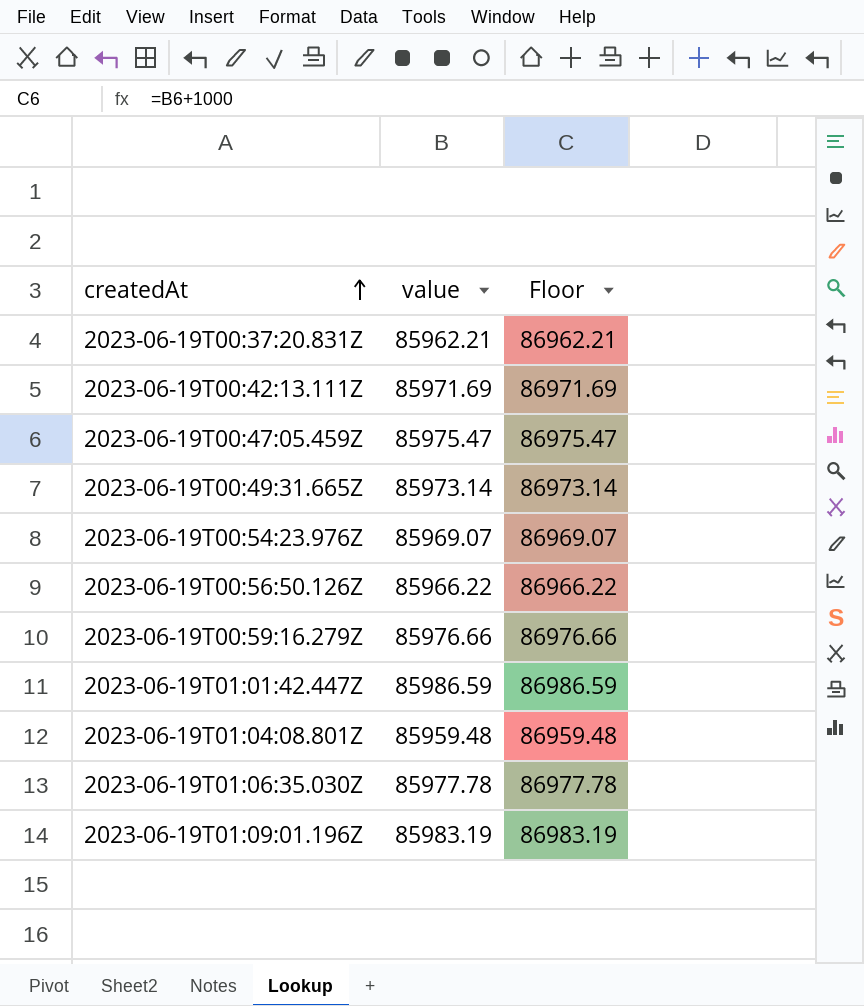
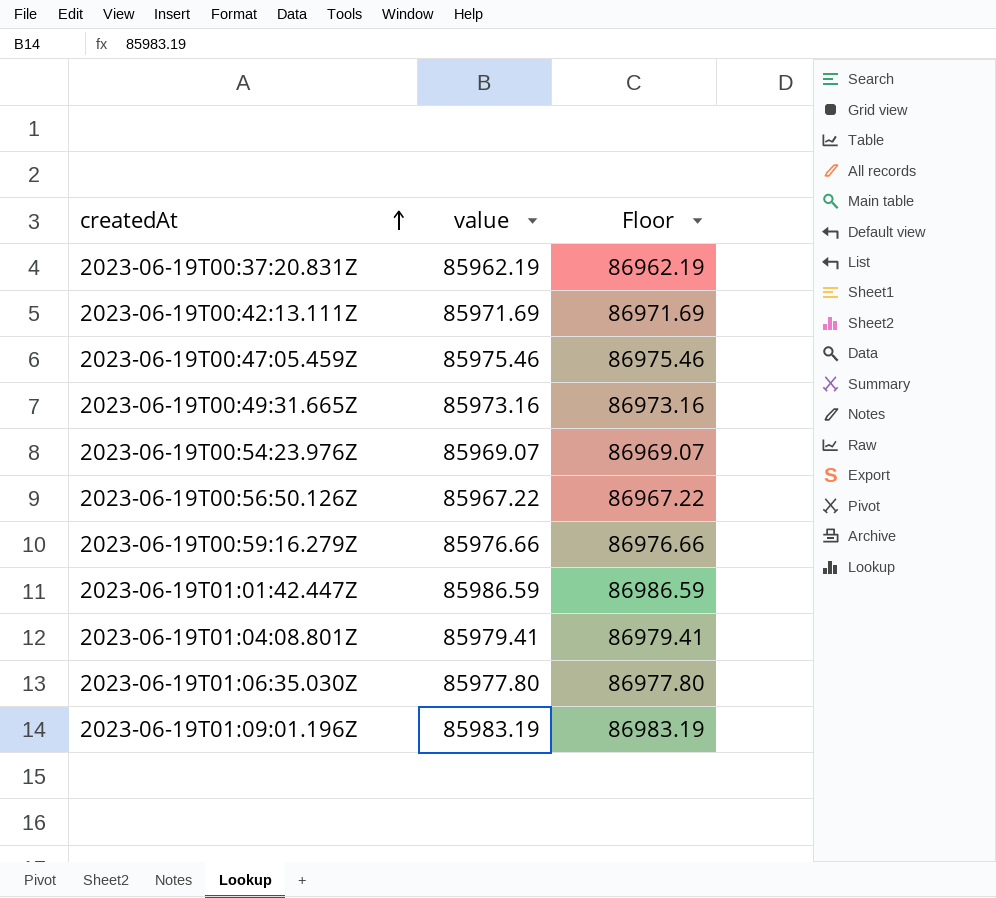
2023-06-19T00:37:20.831Z | value: 85962.21 -> 85962.19
2023-06-19T00:37:20.831Z | Floor: 86962.21 -> 86962.19
2023-06-19T00:47:05.459Z | value: 85975.47 -> 85975.46
2023-06-19T00:47:05.459Z | Floor: 86975.47 -> 86975.46
2023-06-19T00:49:31.665Z | value: 85973.14 -> 85973.16
2023-06-19T00:49:31.665Z | Floor: 86973.14 -> 86973.16
2023-06-19T00:56:50.126Z | value: 85966.22 -> 85967.22
2023-06-19T00:56:50.126Z | Floor: 86966.22 -> 86967.22
2023-06-19T01:04:08.801Z | value: 85959.48 -> 85979.41
2023-06-19T01:04:08.801Z | Floor: 86959.48 -> 86979.41
2023-06-19T01:06:35.030Z | value: 85977.78 -> 85977.80
2023-06-19T01:06:35.030Z | Floor: 86977.78 -> 86977.80

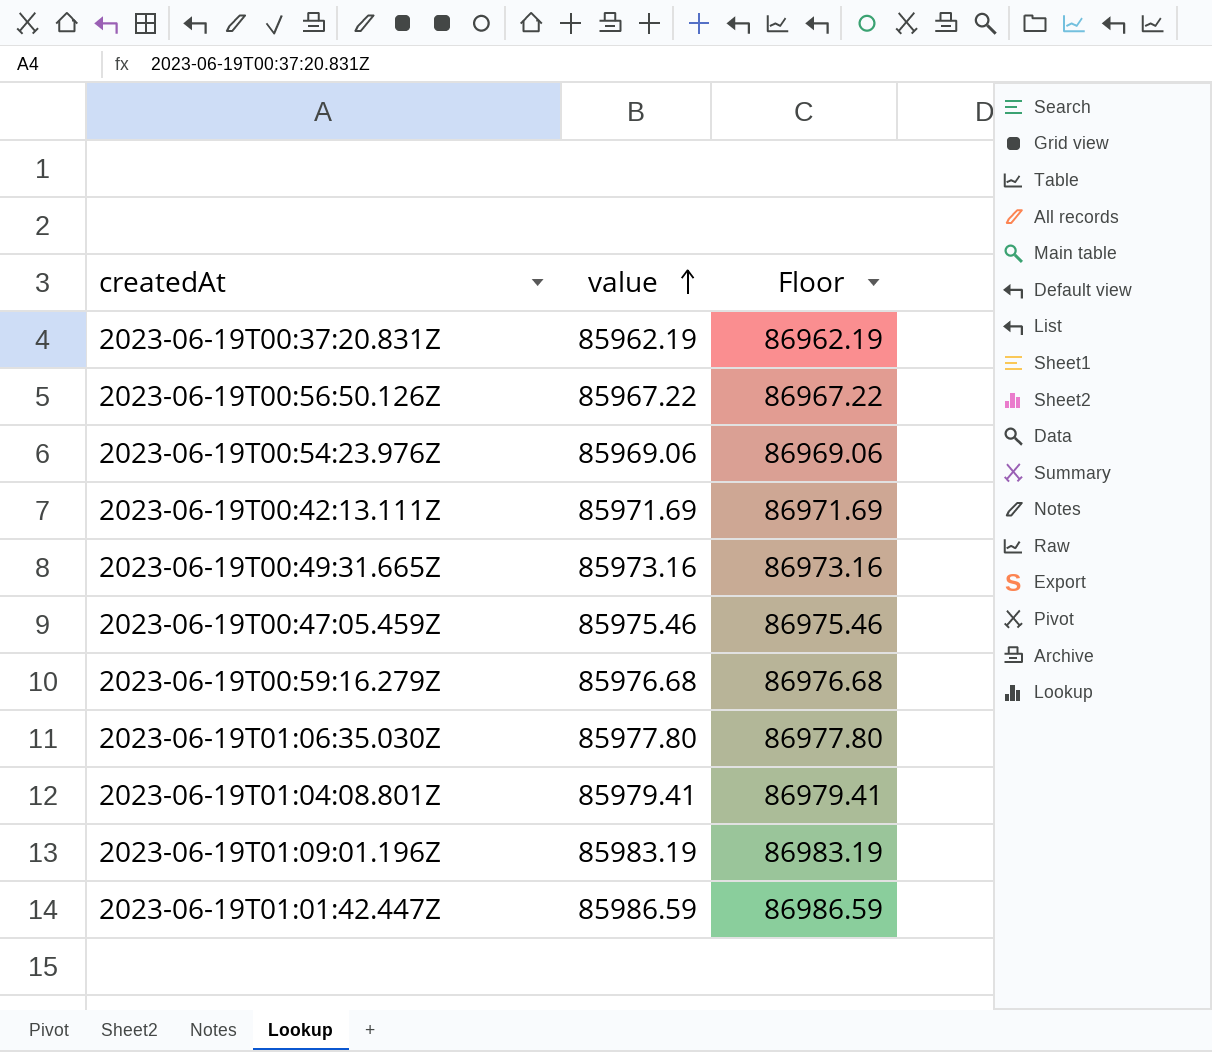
row order: createdAt ascending -> value ascending
2023-06-19T00:54:23.976Z | value: 85969.07 -> 85969.06
2023-06-19T00:54:23.976Z | Floor: 86969.07 -> 86969.06
2023-06-19T00:59:16.279Z | value: 85976.66 -> 85976.68
2023-06-19T00:59:16.279Z | Floor: 86976.66 -> 86976.68

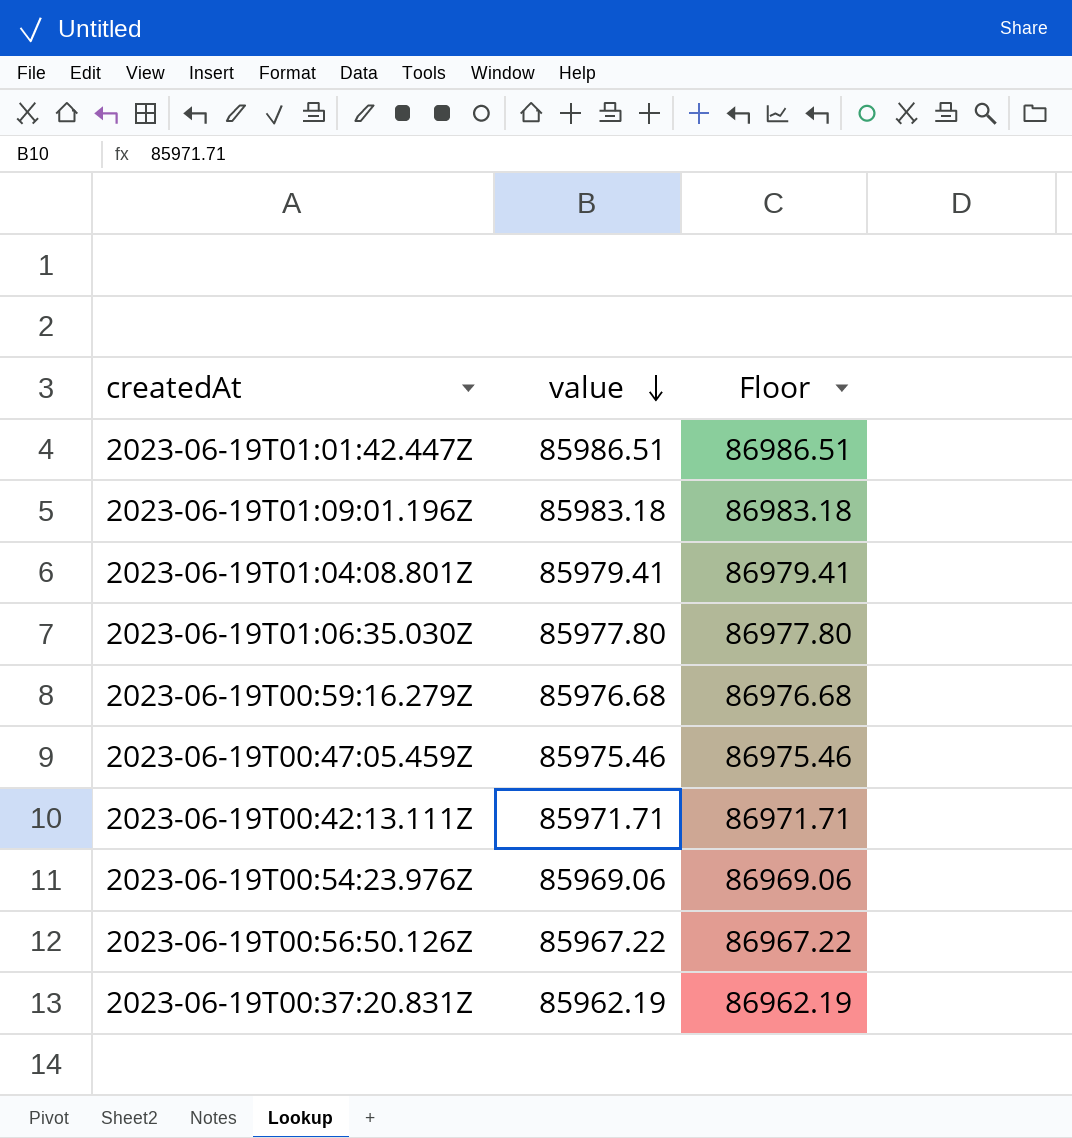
row order: value ascending -> value descending
row 2023-06-19T00:49:31.665Z: 85973.16 | 86973.16 -> none
2023-06-19T01:01:42.447Z | value: 85986.59 -> 85986.51
2023-06-19T01:01:42.447Z | Floor: 86986.59 -> 86986.51
2023-06-19T01:09:01.196Z | value: 85983.19 -> 85983.18
2023-06-19T01:09:01.196Z | Floor: 86983.19 -> 86983.18
2023-06-19T00:42:13.111Z | value: 85971.69 -> 85971.71
2023-06-19T00:42:13.111Z | Floor: 86971.69 -> 86971.71

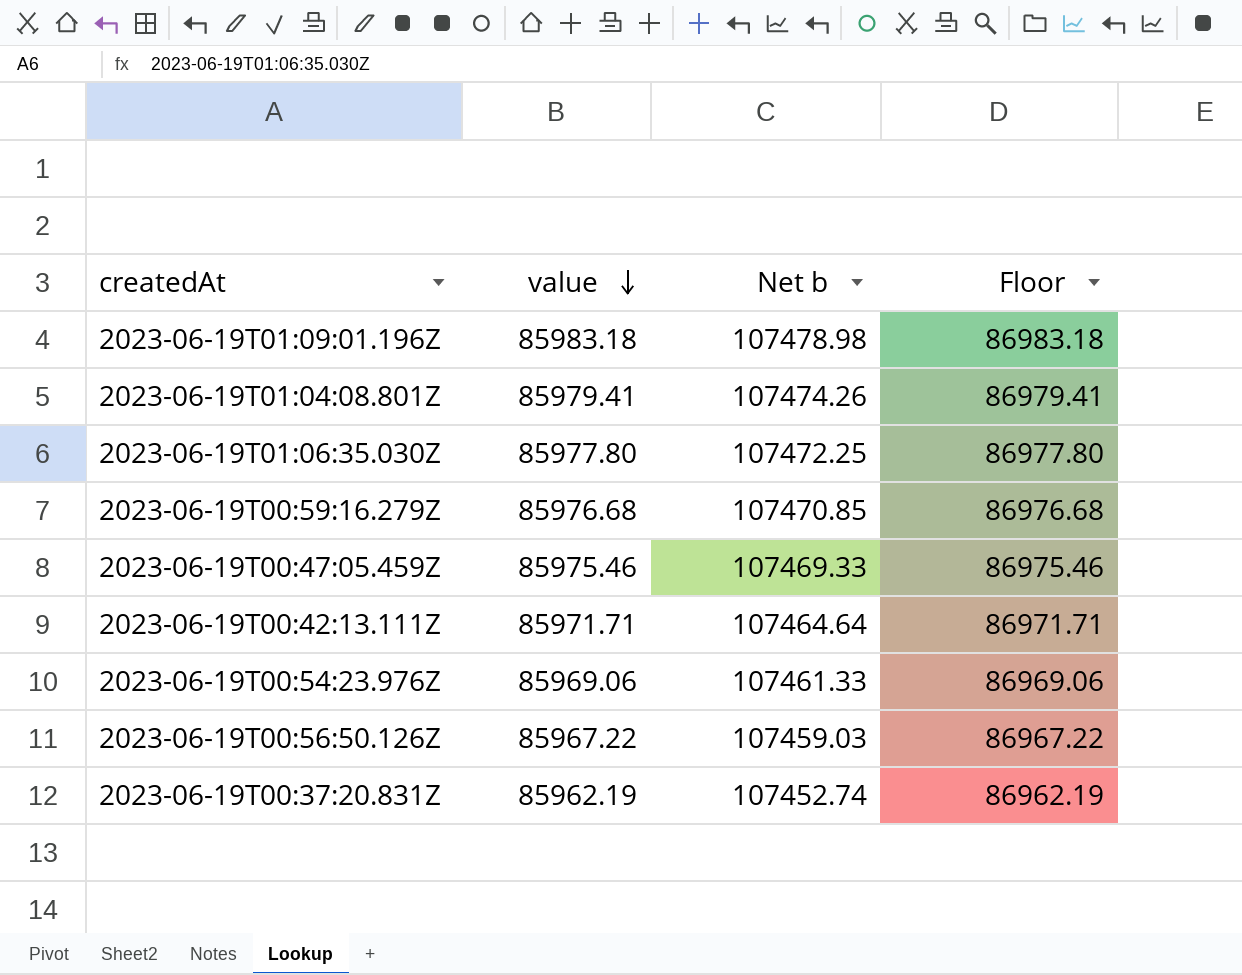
column Net b | formula: none -> [value] * 1.25
row 2023-06-19T01:01:42.447Z: 85986.51 | 86986.51 -> none

